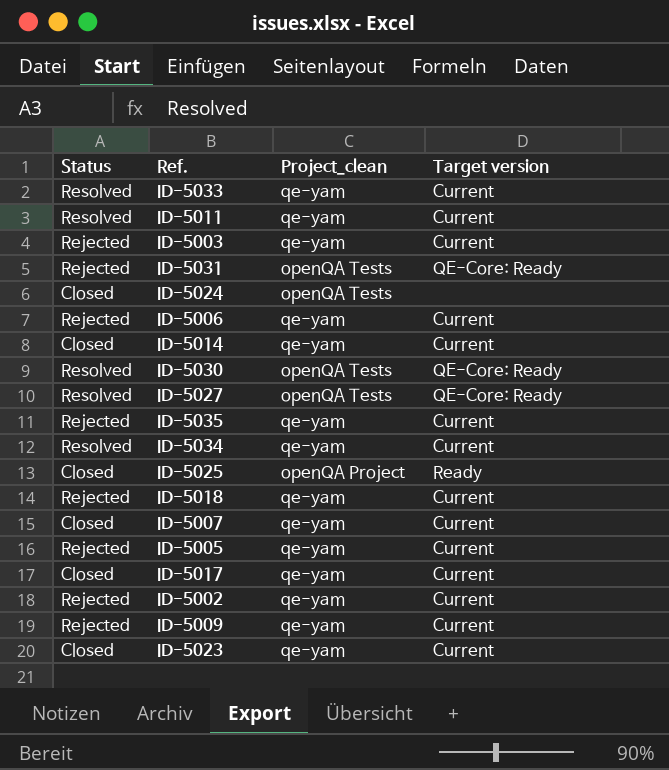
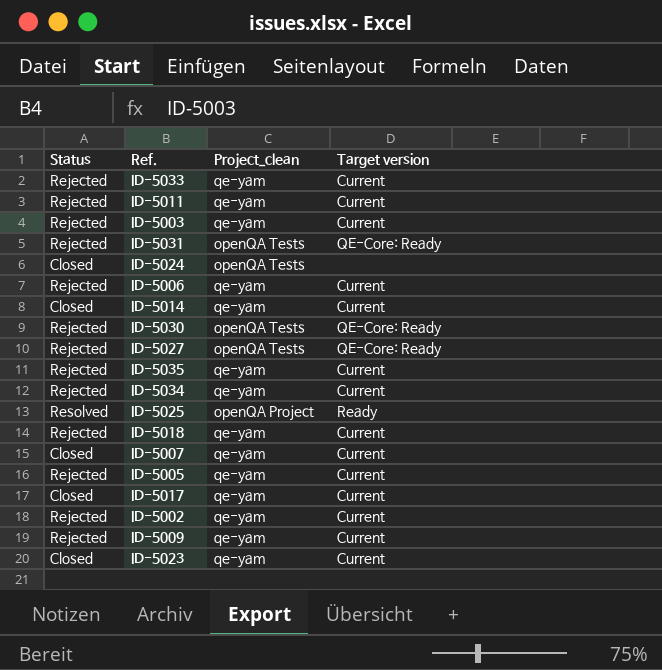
ID-5033 | Status: Resolved -> Rejected
ID-5011 | Status: Resolved -> Rejected
ID-5030 | Status: Resolved -> Rejected
ID-5027 | Status: Resolved -> Rejected
ID-5034 | Status: Resolved -> Rejected
ID-5025 | Status: Closed -> Resolved

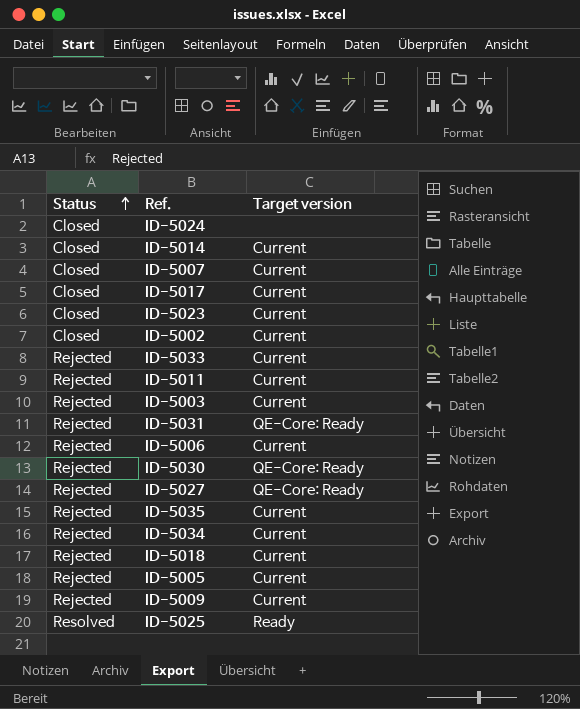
row order: none -> Status ascending
column Project_clean | position: 3 -> none
ID-5002 | Status: Rejected -> Closed

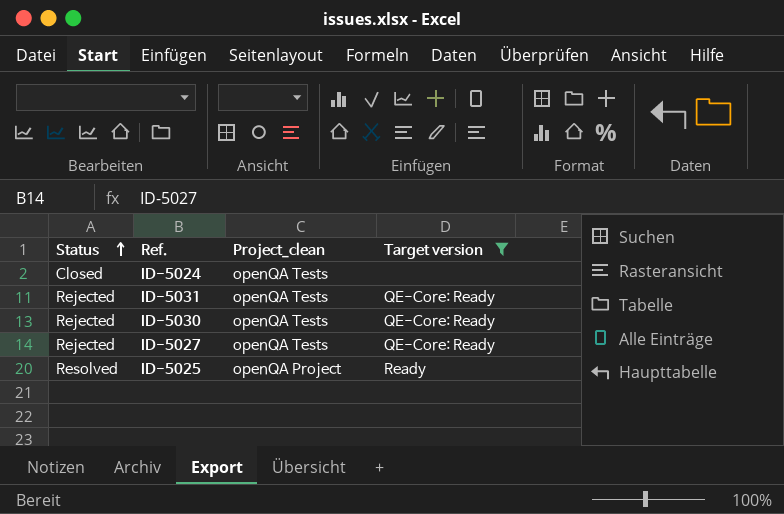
filter: none -> Target version != Current
column Project_clean | position: none -> 3

